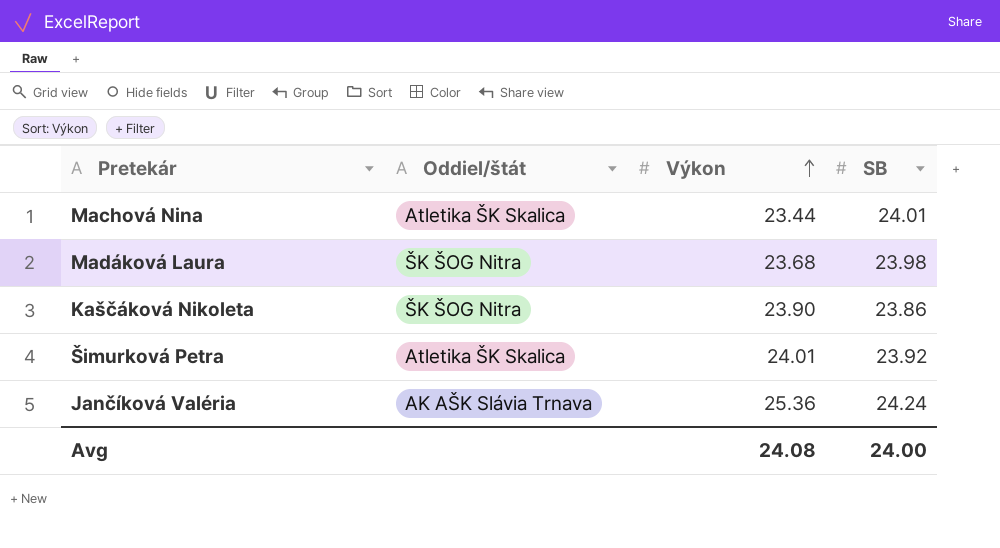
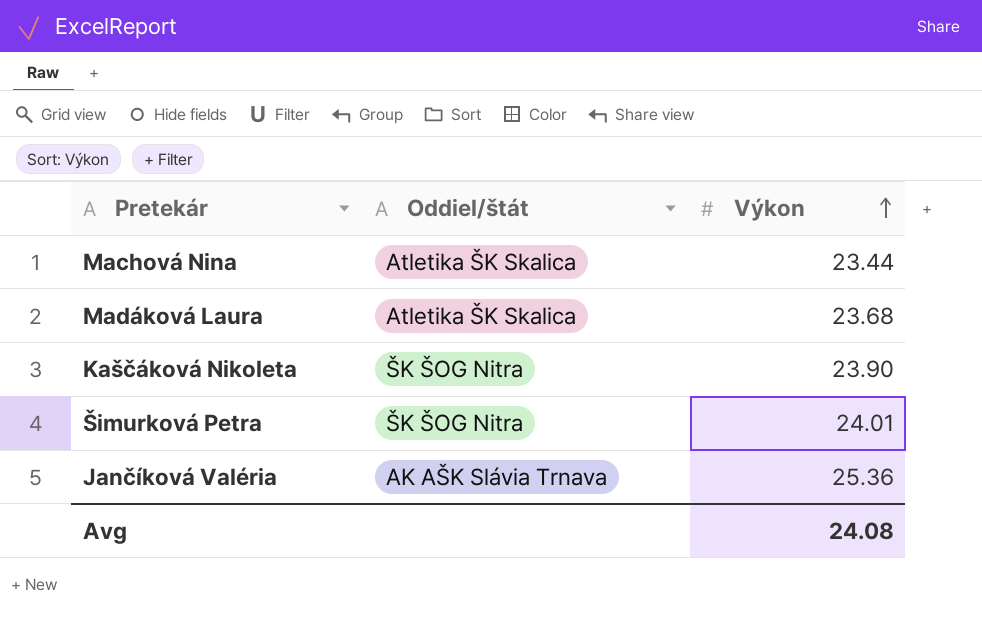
column SB | position: 4 -> none
Madáková Laura | Oddiel/štát: ŠK ŠOG Nitra -> Atletika ŠK Skalica
Šimurková Petra | Oddiel/štát: Atletika ŠK Skalica -> ŠK ŠOG Nitra

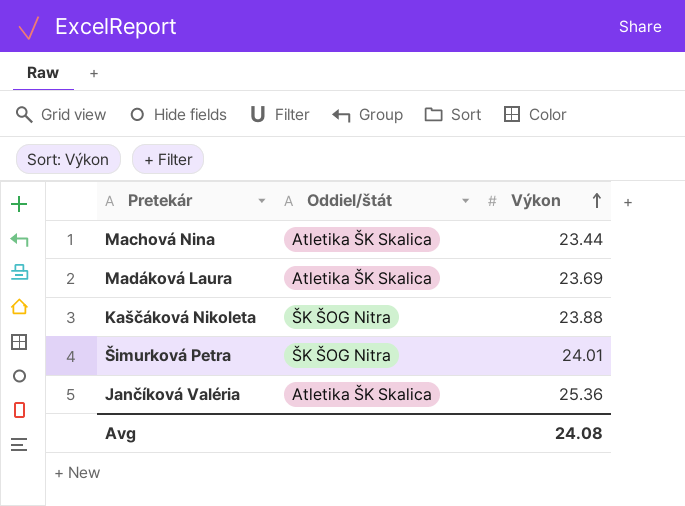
Madáková Laura | Výkon: 23.68 -> 23.69
Kaščáková Nikoleta | Výkon: 23.90 -> 23.88
Jančíková Valéria | Oddiel/štát: AK AŠK Slávia Trnava -> Atletika ŠK Skalica

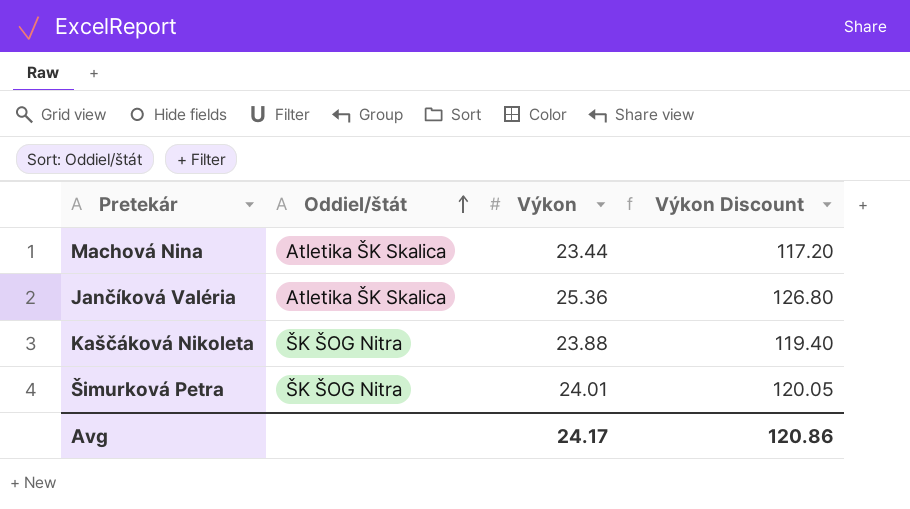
row order: Výkon ascending -> Oddiel/štát ascending
column Výkon Discount | formula: none -> [Výkon] * 5
row Madáková Laura: Atletika ŠK Skalica | 23.69 -> none
Avg | Výkon: 24.08 -> 24.17

